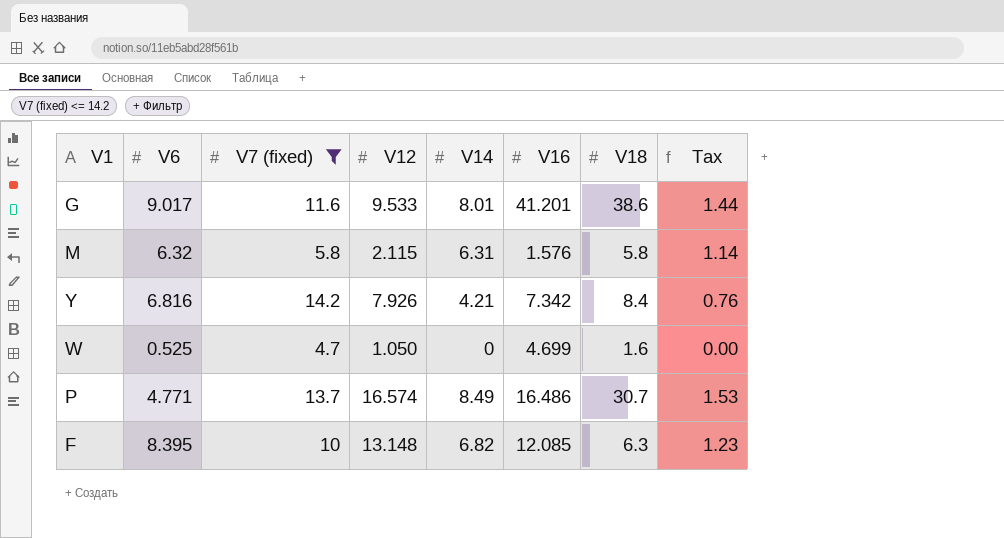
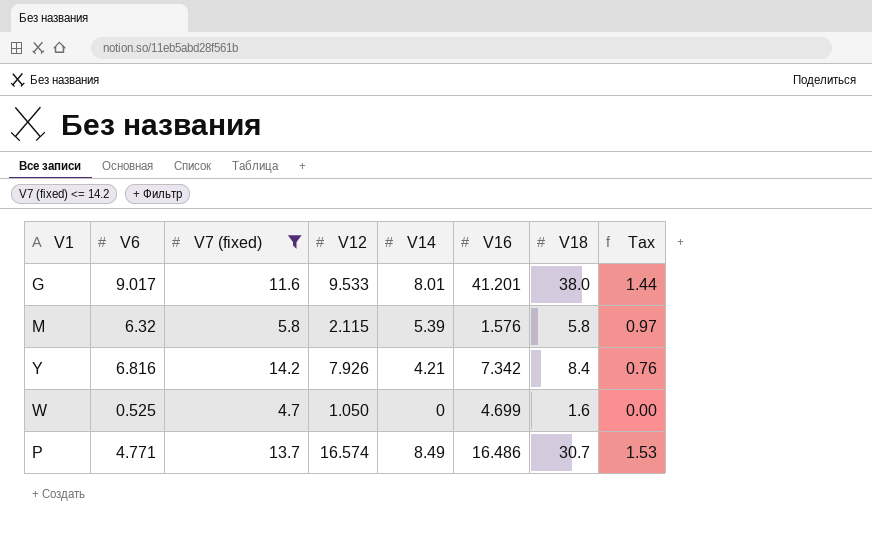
row F: 8.395 | 10 | 13.148 | 6.82 | 12.085 | 6.3 | 1.23 -> none
G | V18: 38.6 -> 38.0
M | V14: 6.31 -> 5.39
M | Tax: 1.14 -> 0.97

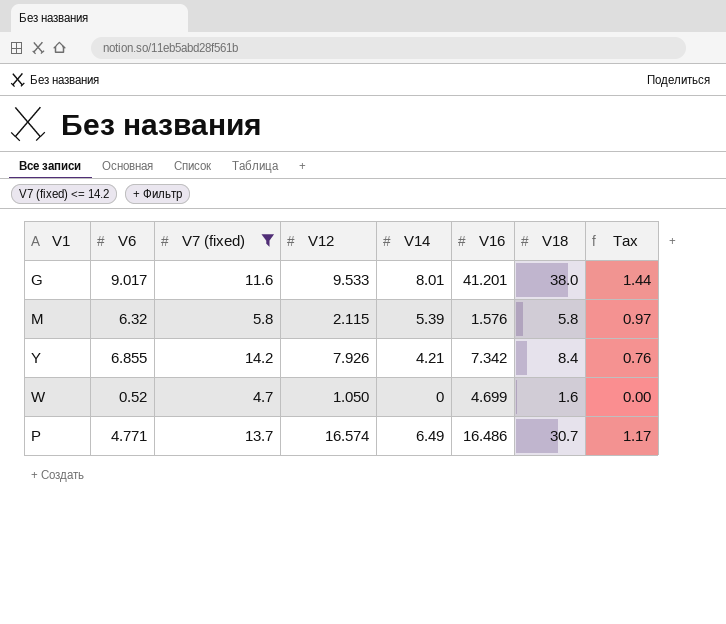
Y | V6: 6.816 -> 6.855
W | V6: 0.525 -> 0.52
P | V14: 8.49 -> 6.49
P | Tax: 1.53 -> 1.17

